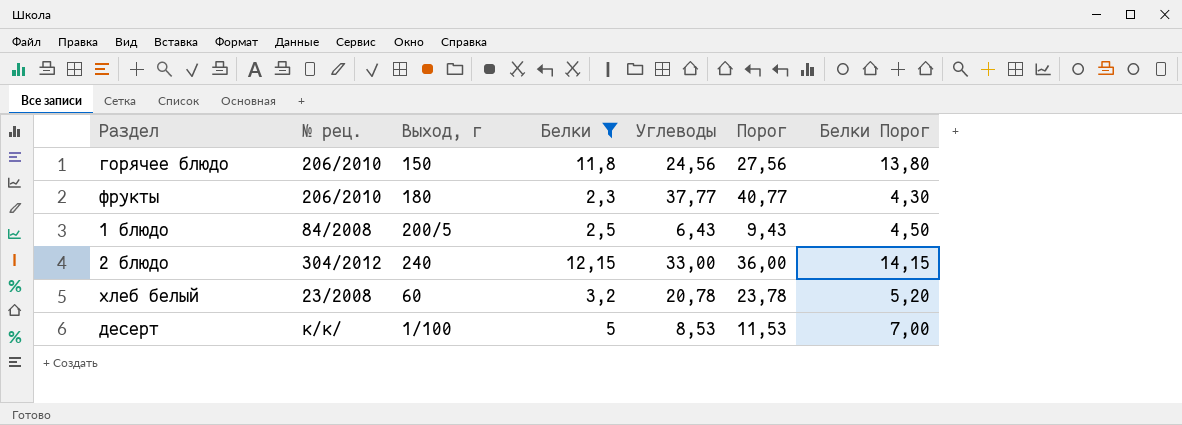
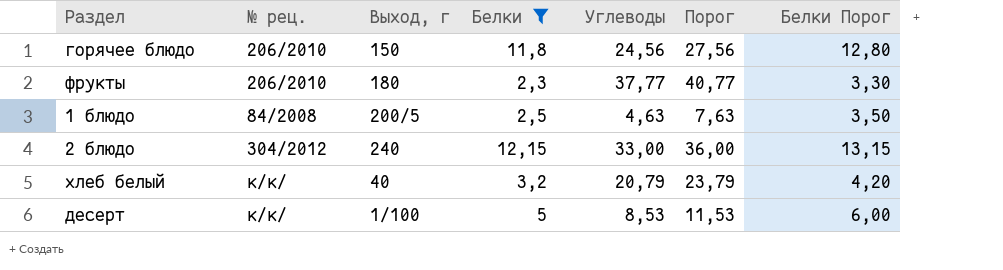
column Белки Порог | formula: [Белки] + 2 -> [Белки] + 1
1 блюдо | Углеводы: 6,43 -> 4,63
1 блюдо | Порог: 9,43 -> 7,63
хлеб белый | № рец.: 23/2008 -> к/к/
хлеб белый | Выход, г: 60 -> 40
хлеб белый | Углеводы: 20,78 -> 20,79
хлеб белый | Порог: 23,78 -> 23,79

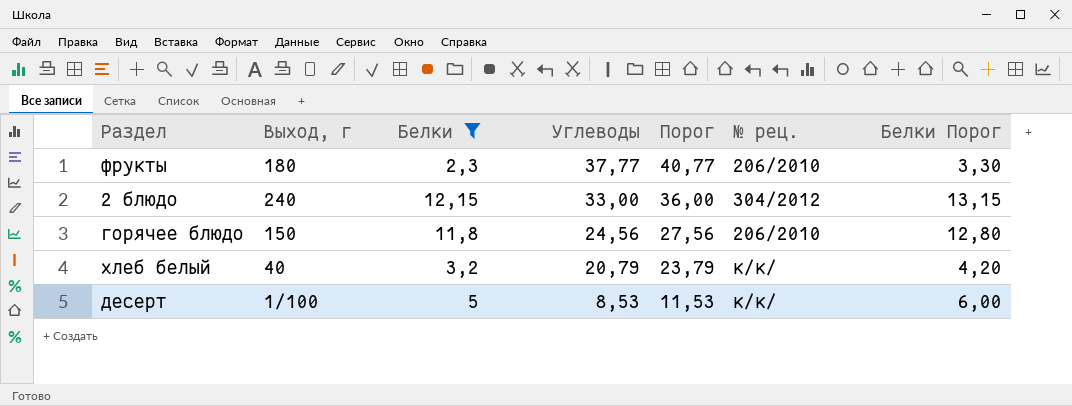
row order: none -> Углеводы descending
column № рец. | position: 2 -> 6
row 1 блюдо: 84/2008 | 200/5 | 2,5 | 4,63 | 7,63 | 3,50 -> none

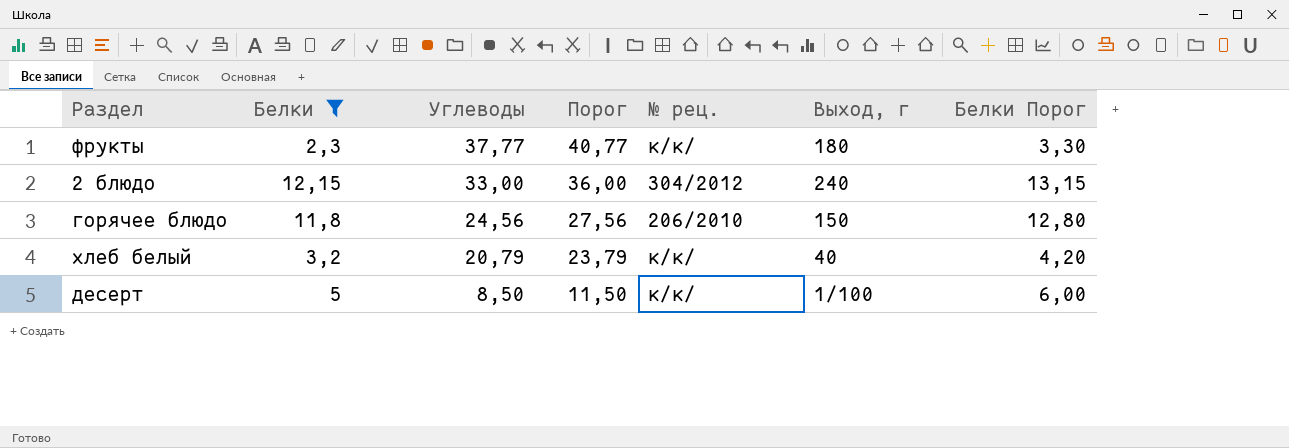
column Выход, г | position: 2 -> 6
фрукты | № рец.: 206/2010 -> к/к/
десерт | Углеводы: 8,53 -> 8,50
десерт | Порог: 11,53 -> 11,50

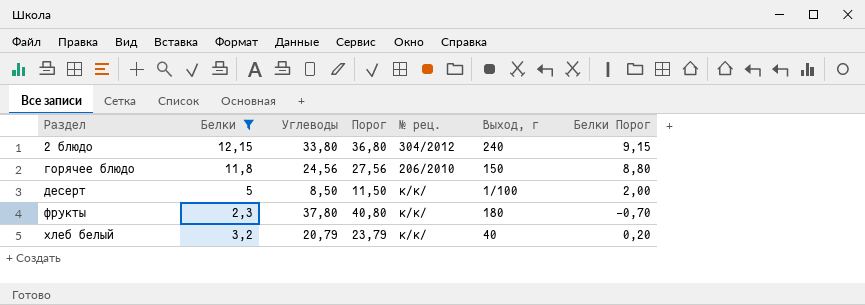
row order: Углеводы descending -> Раздел ascending
column Белки Порог | formula: [Белки] + 1 -> [Белки] - 3
2 блюдо | Углеводы: 33,00 -> 33,80
2 блюдо | Порог: 36,00 -> 36,80
фрукты | Углеводы: 37,77 -> 37,80
фрукты | Порог: 40,77 -> 40,80

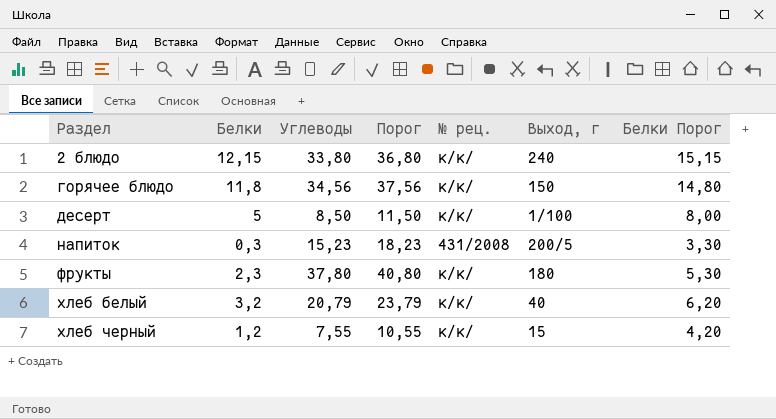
filter: Белки >= 2,3 -> none
column Белки Порог | formula: [Белки] - 3 -> [Белки] + 3
2 блюдо | № рец.: 304/2012 -> к/к/
горячее блюдо | Углеводы: 24,56 -> 34,56
горячее блюдо | Порог: 27,56 -> 37,56
горячее блюдо | № рец.: 206/2010 -> к/к/

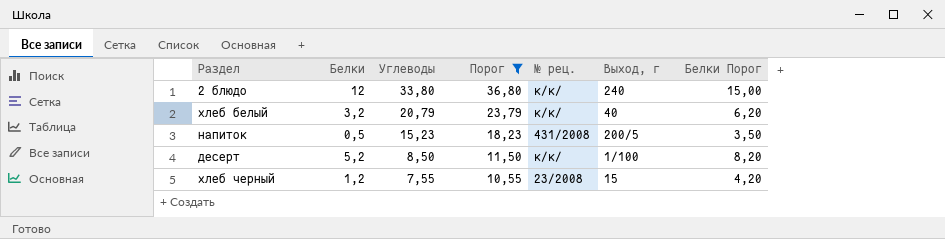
filter: none -> Порог <= 36,80
row order: Раздел ascending -> Углеводы descending
2 блюдо | Белки: 12,15 -> 12
2 блюдо | Белки Порог: 15,15 -> 15,00
напиток | Белки: 0,3 -> 0,5
напиток | Белки Порог: 3,30 -> 3,50
десерт | Белки: 5 -> 5,2
десерт | Белки Порог: 8,00 -> 8,20
хлеб черный | № рец.: к/к/ -> 23/2008

